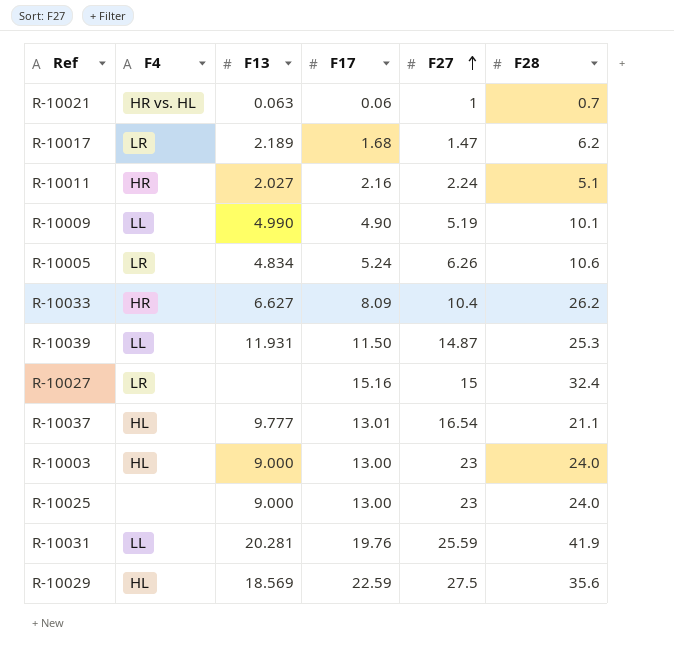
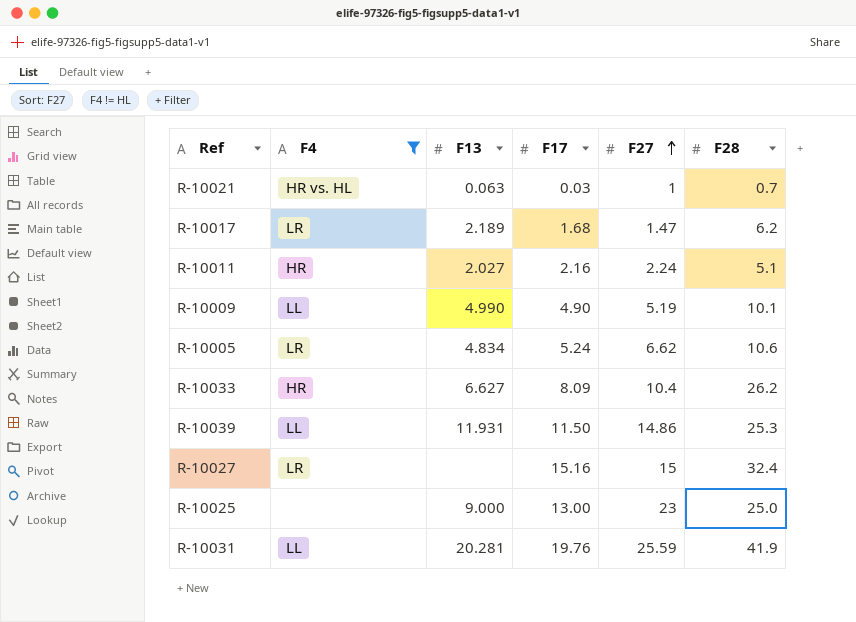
filter: none -> F4 != HL
R-10021 | F17: 0.06 -> 0.03
R-10005 | F27: 6.26 -> 6.62
R-10039 | F27: 14.87 -> 14.86
R-10025 | F28: 24.0 -> 25.0

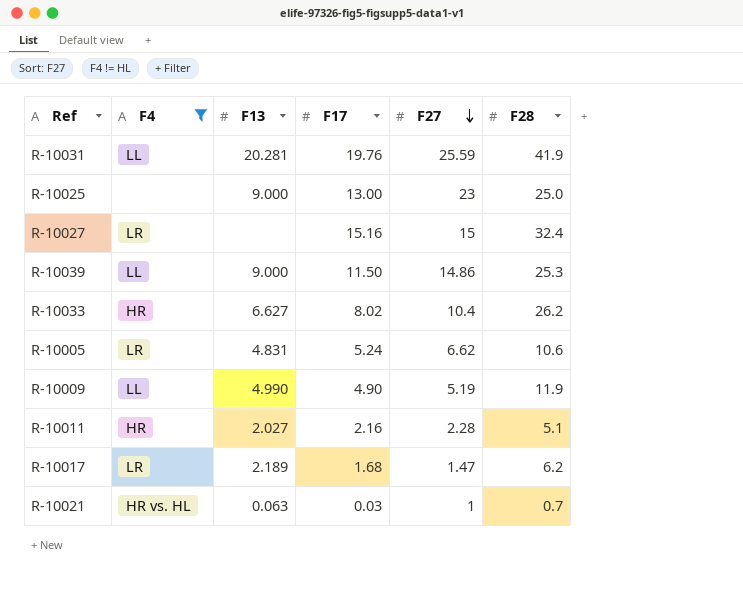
row order: F27 ascending -> F27 descending
R-10039 | F13: 11.931 -> 9.000
R-10033 | F17: 8.09 -> 8.02
R-10005 | F13: 4.834 -> 4.831
R-10009 | F28: 10.1 -> 11.9
R-10011 | F27: 2.24 -> 2.28

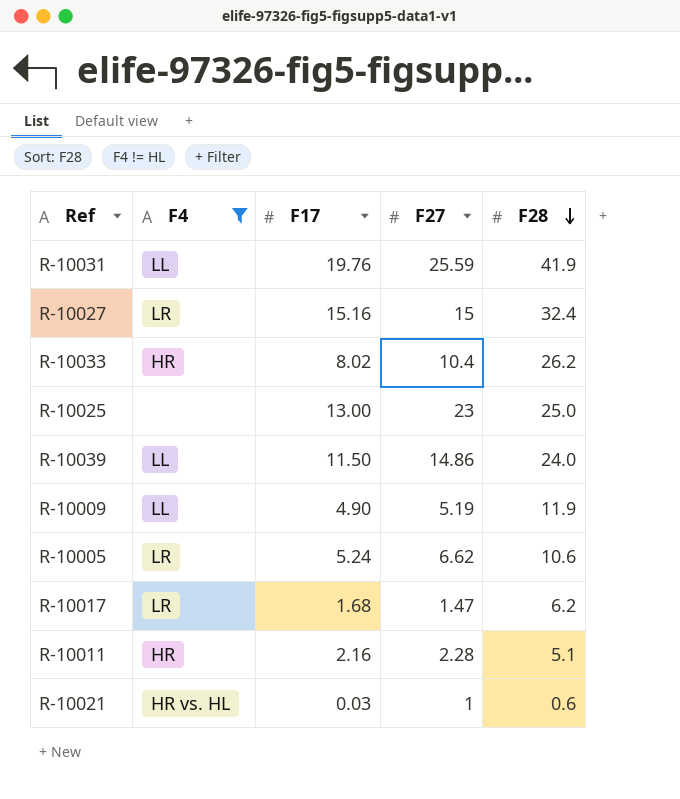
row order: F27 descending -> F28 descending
column F13 | position: 3 -> none
R-10039 | F28: 25.3 -> 24.0
R-10021 | F28: 0.7 -> 0.6

